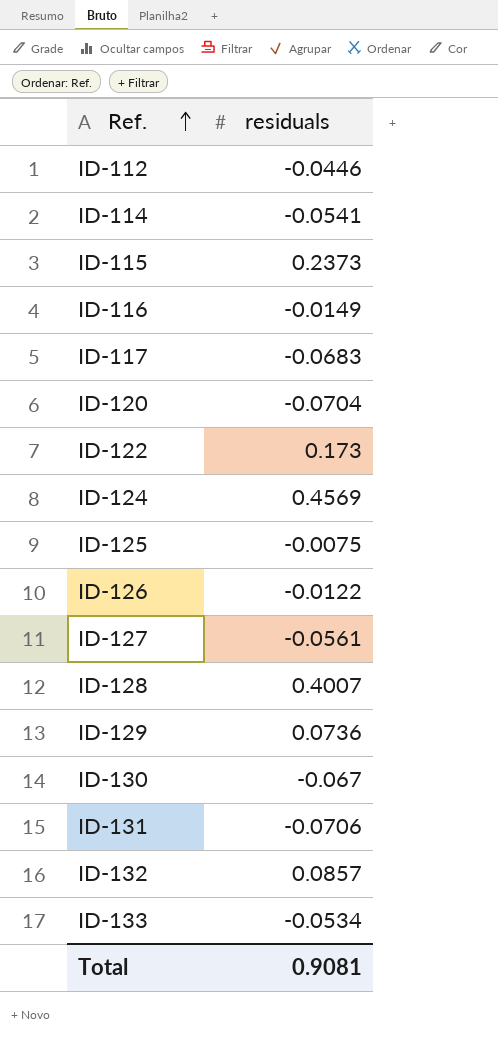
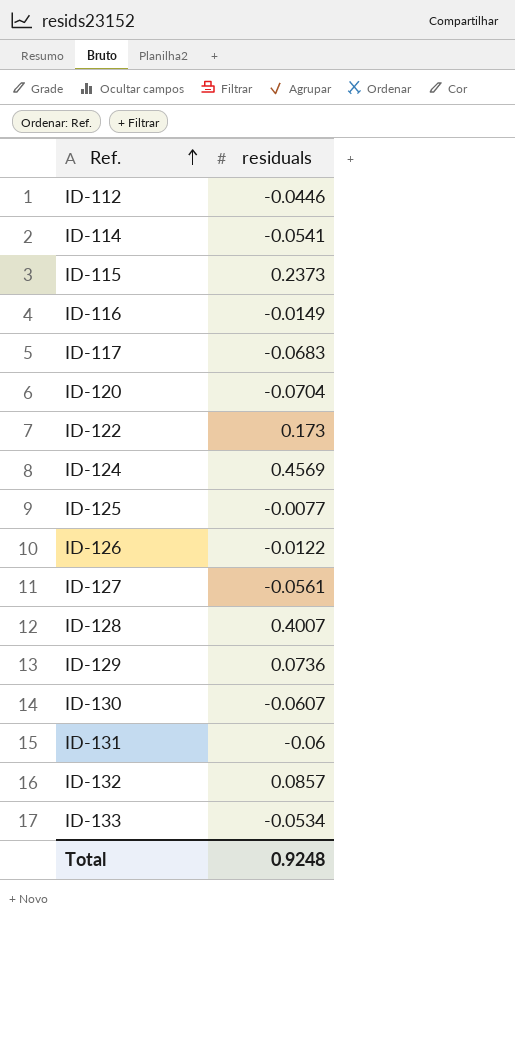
ID-125 | residuals: -0.0075 -> -0.0077
ID-130 | residuals: -0.067 -> -0.0607
ID-131 | residuals: -0.0706 -> -0.06
Total | residuals: 0.9081 -> 0.9248

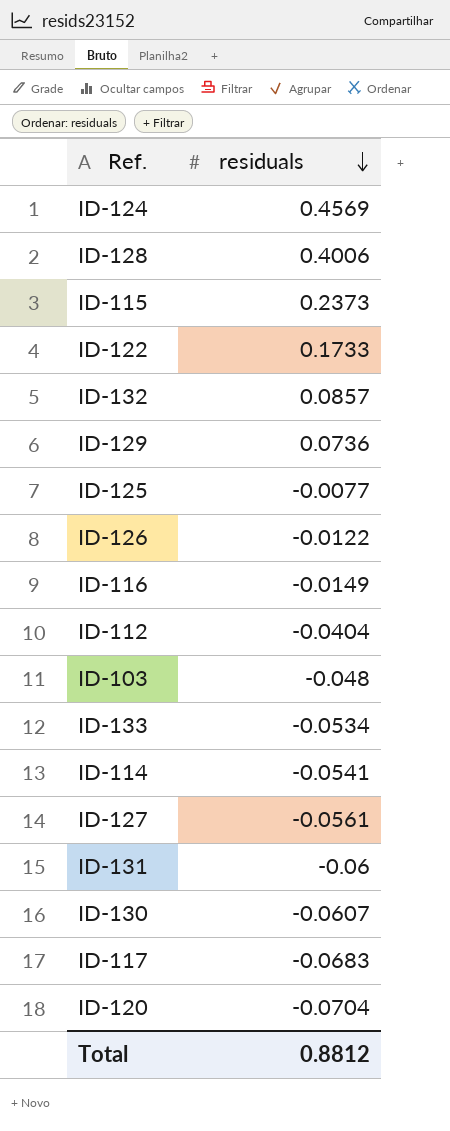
row order: Ref. ascending -> residuals descending
ID-128 | residuals: 0.4007 -> 0.4006
ID-122 | residuals: 0.173 -> 0.1733
ID-112 | residuals: -0.0446 -> -0.0404
row ID-103: none -> -0.048
Total | residuals: 0.9248 -> 0.8812

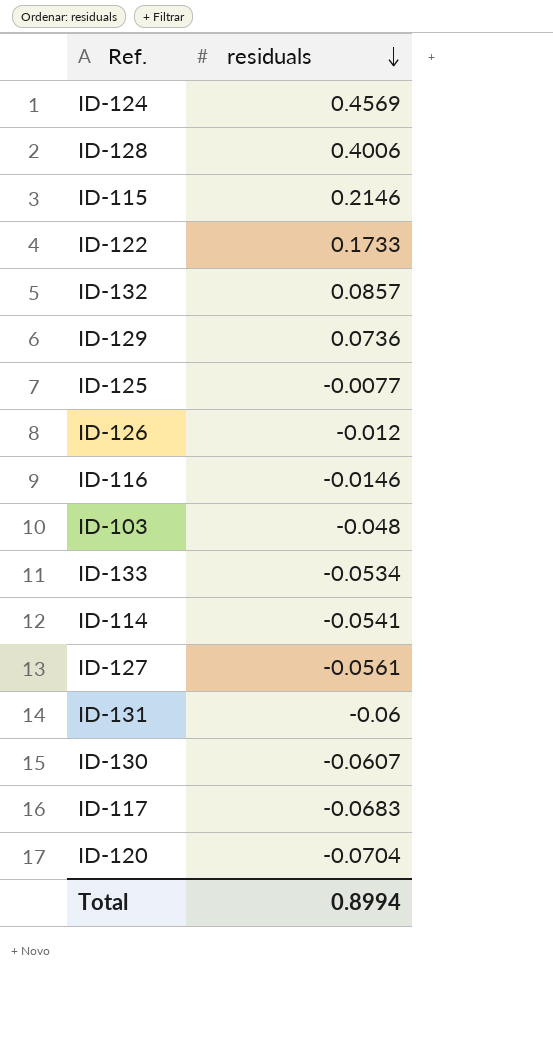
row ID-112: -0.0404 -> none
ID-115 | residuals: 0.2373 -> 0.2146
ID-126 | residuals: -0.0122 -> -0.012
ID-116 | residuals: -0.0149 -> -0.0146
Total | residuals: 0.8812 -> 0.8994

